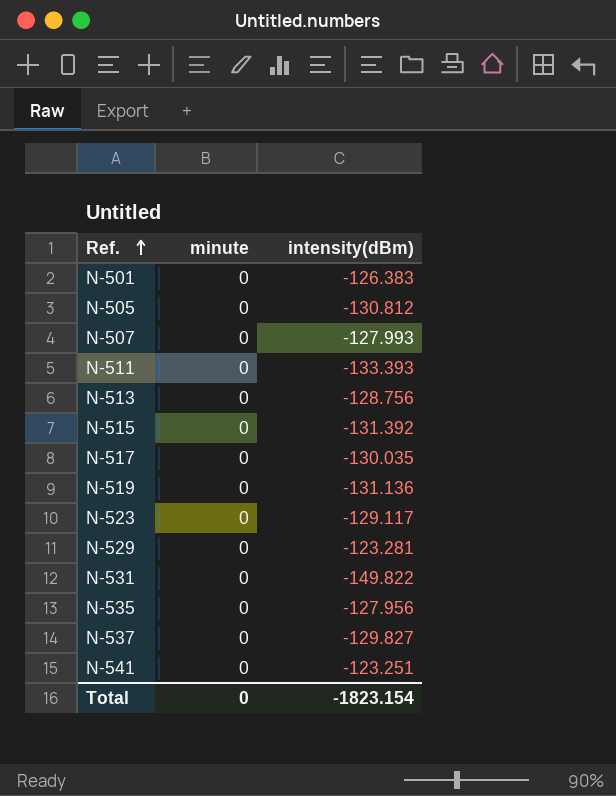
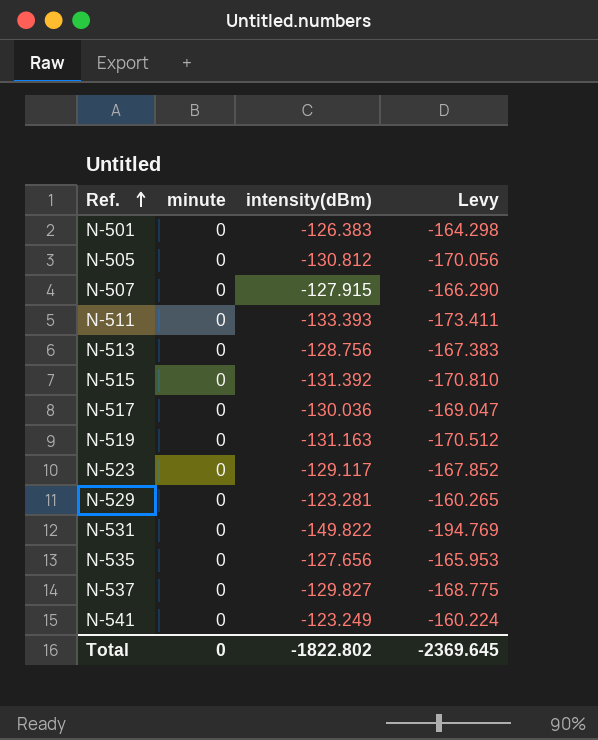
column Levy | formula: none -> [intensity(dBm)] * 1.3
N-507 | intensity(dBm): -127.993 -> -127.915
N-517 | intensity(dBm): -130.035 -> -130.036
N-519 | intensity(dBm): -131.136 -> -131.163
N-535 | intensity(dBm): -127.956 -> -127.656
N-541 | intensity(dBm): -123.251 -> -123.249
Total | intensity(dBm): -1823.154 -> -1822.802

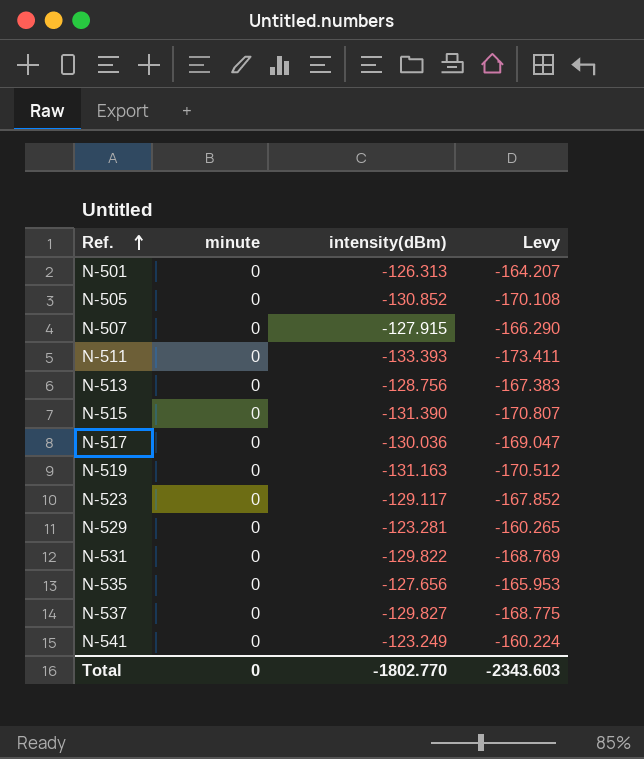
N-501 | intensity(dBm): -126.383 -> -126.313
N-501 | Levy: -164.298 -> -164.207
N-505 | intensity(dBm): -130.812 -> -130.852
N-505 | Levy: -170.056 -> -170.108
N-515 | intensity(dBm): -131.392 -> -131.390
N-515 | Levy: -170.810 -> -170.807
N-531 | intensity(dBm): -149.822 -> -129.822
N-531 | Levy: -194.769 -> -168.769
Total | intensity(dBm): -1822.802 -> -1802.770
Total | Levy: -2369.645 -> -2343.603

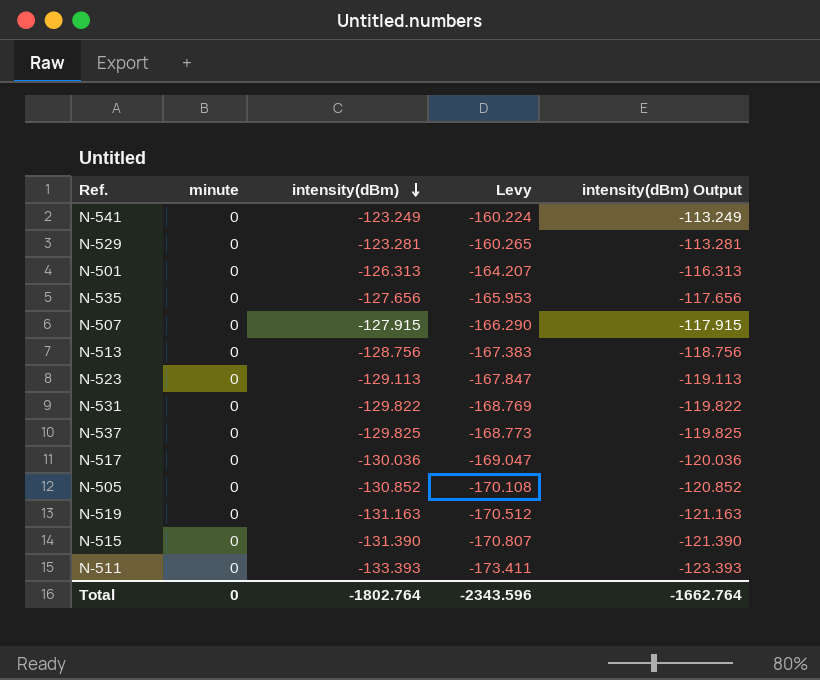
row order: Ref. ascending -> intensity(dBm) descending
column intensity(dBm) Output | formula: none -> [intensity(dBm)] + 10
N-523 | intensity(dBm): -129.117 -> -129.113
N-523 | Levy: -167.852 -> -167.847
N-537 | intensity(dBm): -129.827 -> -129.825
N-537 | Levy: -168.775 -> -168.773
Total | intensity(dBm): -1802.770 -> -1802.764
Total | Levy: -2343.603 -> -2343.596

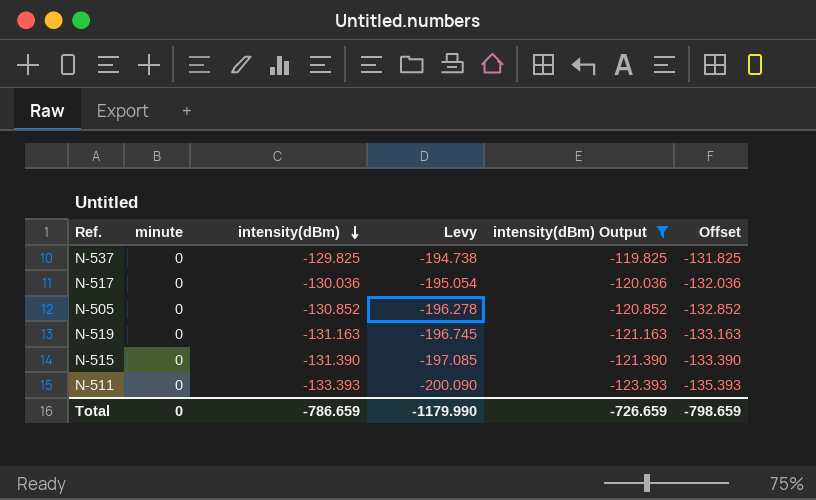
filter: none -> intensity(dBm) Output <= -119.825
column Levy | formula: [intensity(dBm)] * 1.3 -> [intensity(dBm)] * 1.5
column Offset | formula: none -> [intensity(dBm)] - 2
Total | intensity(dBm): -1802.764 -> -786.659
Total | Levy: -2343.596 -> -1179.990
Total | intensity(dBm) Output: -1662.764 -> -726.659

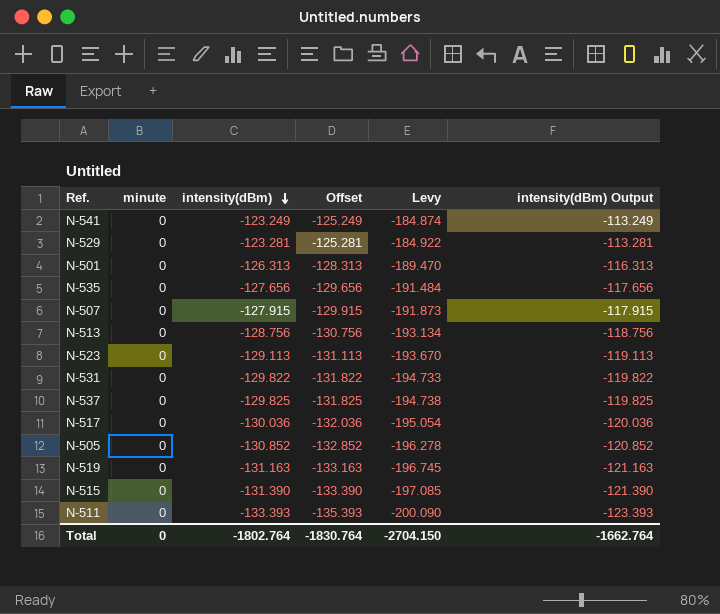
filter: intensity(dBm) Output <= -119.825 -> none
column Offset | position: 6 -> 4
Total | intensity(dBm): -786.659 -> -1802.764
Total | Offset: -798.659 -> -1830.764
Total | Levy: -1179.990 -> -2704.150
Total | intensity(dBm) Output: -726.659 -> -1662.764

